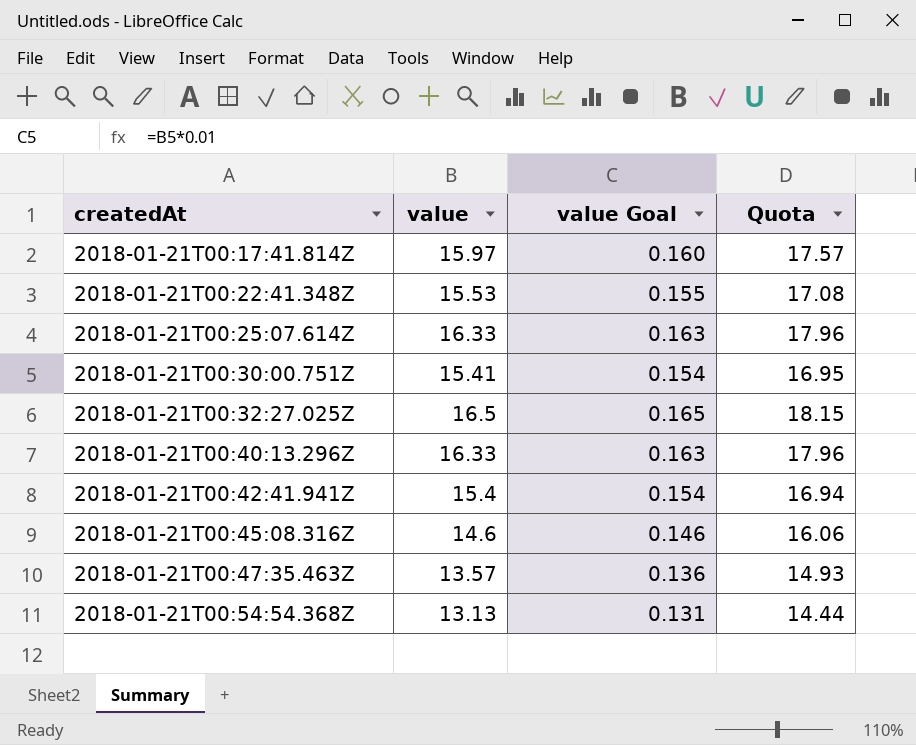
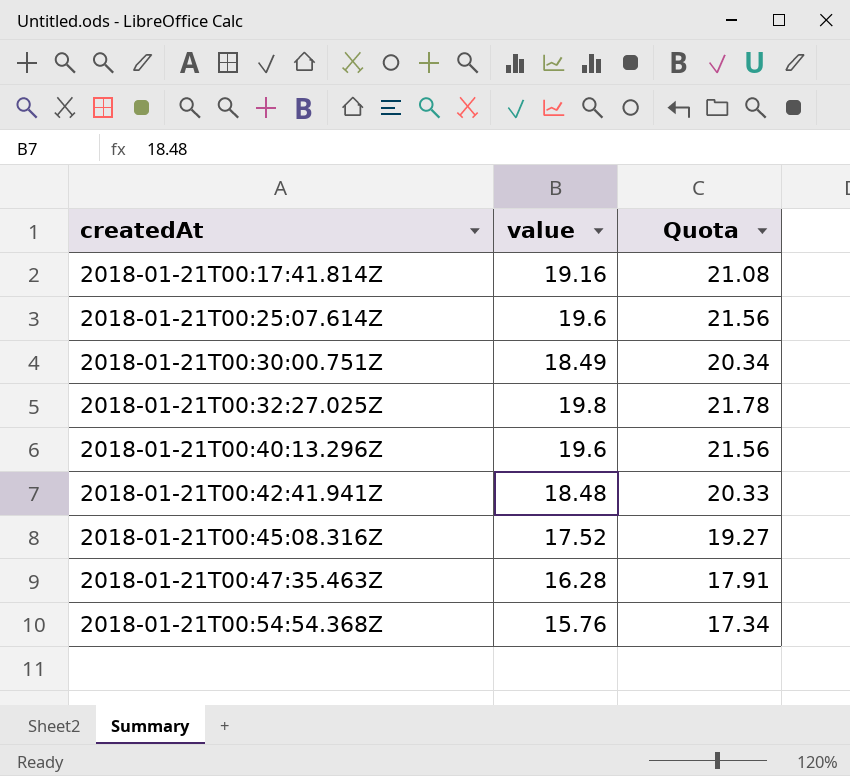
column value Goal | formula: [value] * 0.01 -> none
row 2018-01-21T00:22:41.348Z: 15.53 | 0.155 | 17.08 -> none
2018-01-21T00:17:41.814Z | value: 15.97 -> 19.16
2018-01-21T00:17:41.814Z | Quota: 17.57 -> 21.08
2018-01-21T00:25:07.614Z | value: 16.33 -> 19.6
2018-01-21T00:25:07.614Z | Quota: 17.96 -> 21.56
2018-01-21T00:30:00.751Z | value: 15.41 -> 18.49
2018-01-21T00:30:00.751Z | Quota: 16.95 -> 20.34
2018-01-21T00:32:27.025Z | value: 16.5 -> 19.8
2018-01-21T00:32:27.025Z | Quota: 18.15 -> 21.78
2018-01-21T00:40:13.296Z | value: 16.33 -> 19.6
2018-01-21T00:40:13.296Z | Quota: 17.96 -> 21.56
2018-01-21T00:42:41.941Z | value: 15.4 -> 18.48
2018-01-21T00:42:41.941Z | Quota: 16.94 -> 20.33
2018-01-21T00:45:08.316Z | value: 14.6 -> 17.52
2018-01-21T00:45:08.316Z | Quota: 16.06 -> 19.27
2018-01-21T00:47:35.463Z | value: 13.57 -> 16.28
2018-01-21T00:47:35.463Z | Quota: 14.93 -> 17.91
2018-01-21T00:54:54.368Z | value: 13.13 -> 15.76
2018-01-21T00:54:54.368Z | Quota: 14.44 -> 17.34

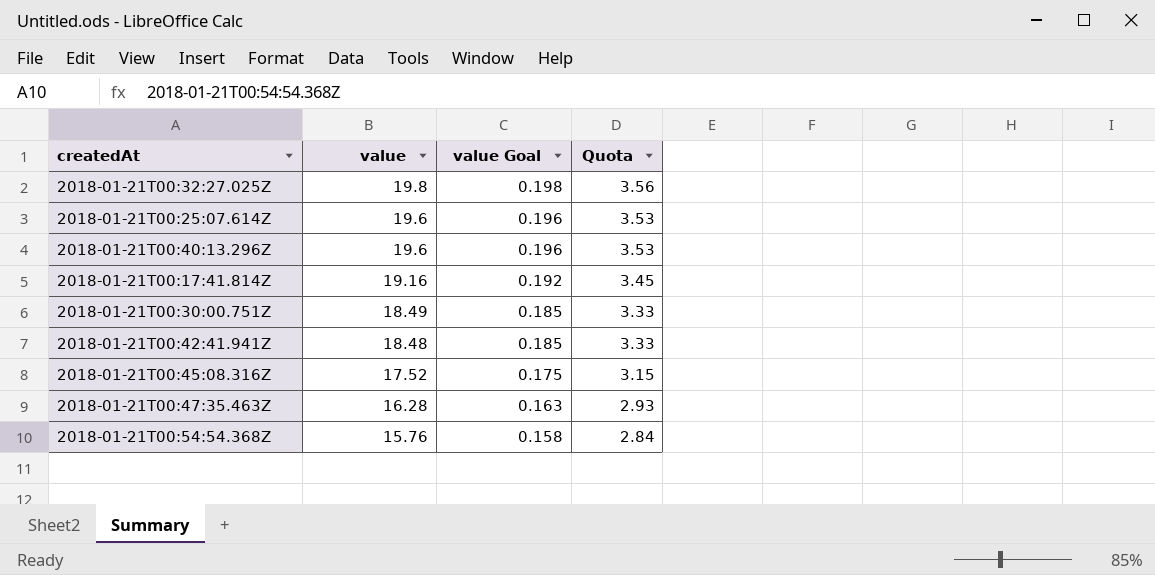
row order: createdAt ascending -> value descending
column value Goal | formula: none -> [value] * 0.01
column Quota | formula: [value] * 1.1 -> [value] * 0.18

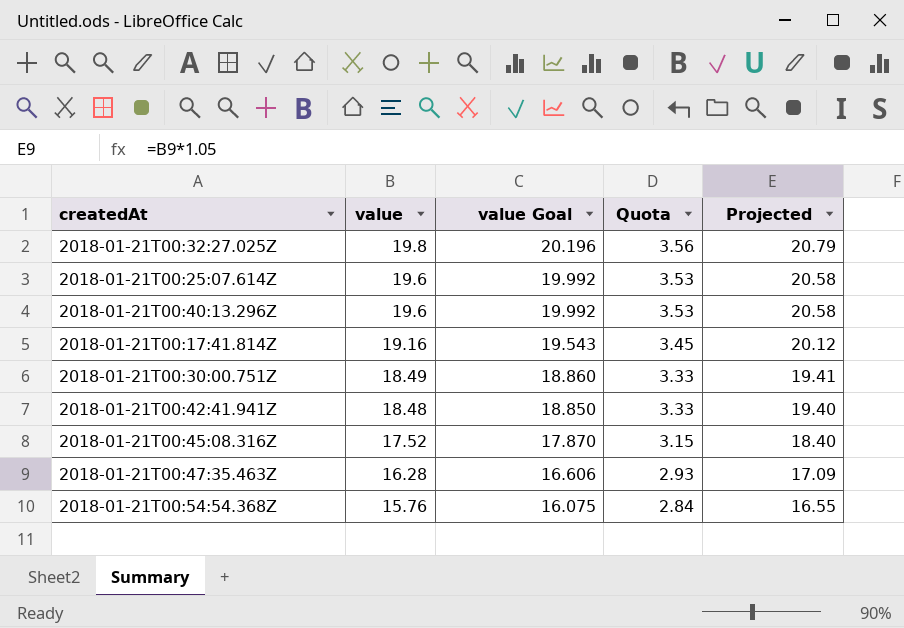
column value Goal | formula: [value] * 0.01 -> [value] * 1.02
column Projected | formula: none -> [value] * 1.05

